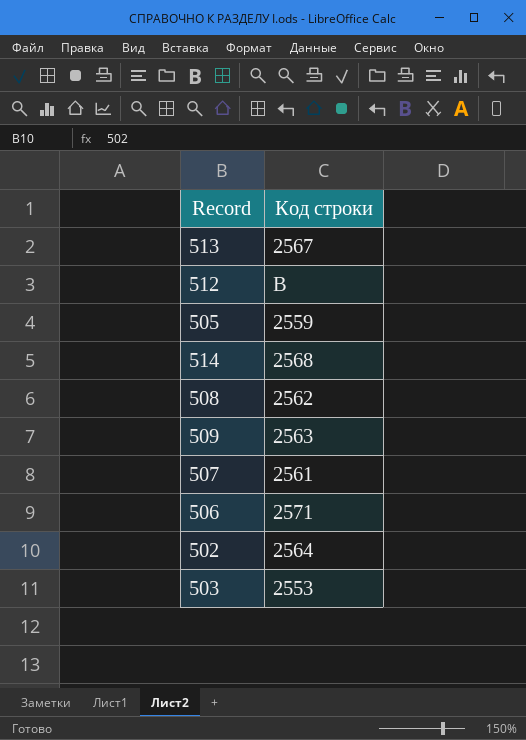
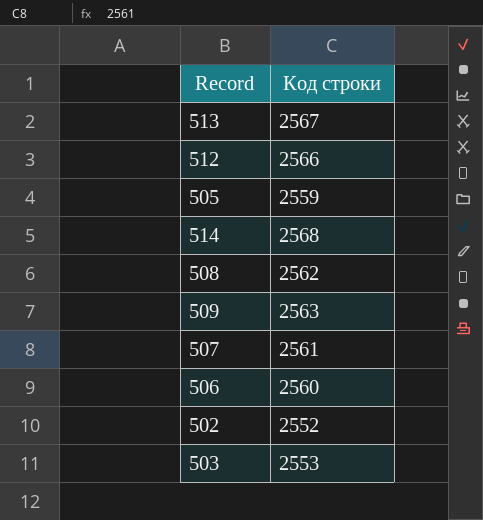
512 | Код строки: В -> 2566
506 | Код строки: 2571 -> 2560
502 | Код строки: 2564 -> 2552

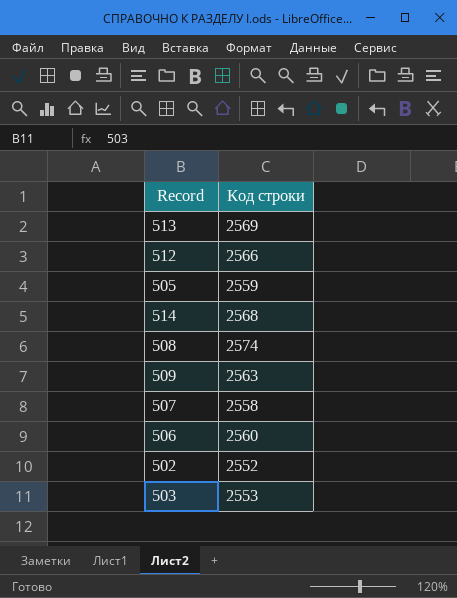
513 | Код строки: 2567 -> 2569
508 | Код строки: 2562 -> 2574
507 | Код строки: 2561 -> 2558

